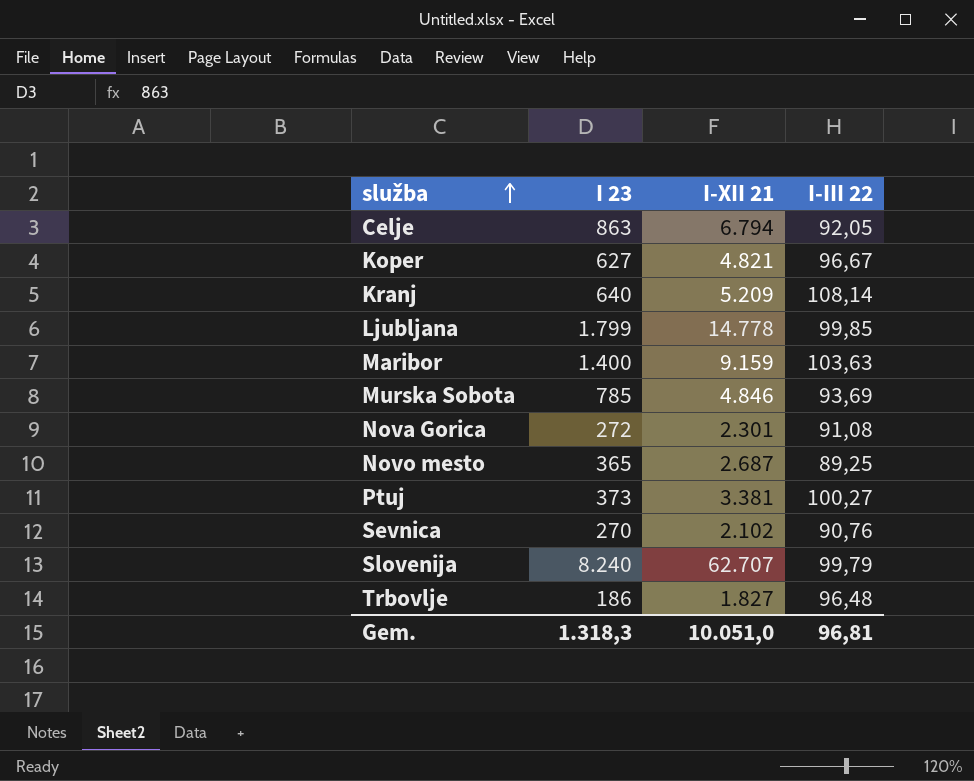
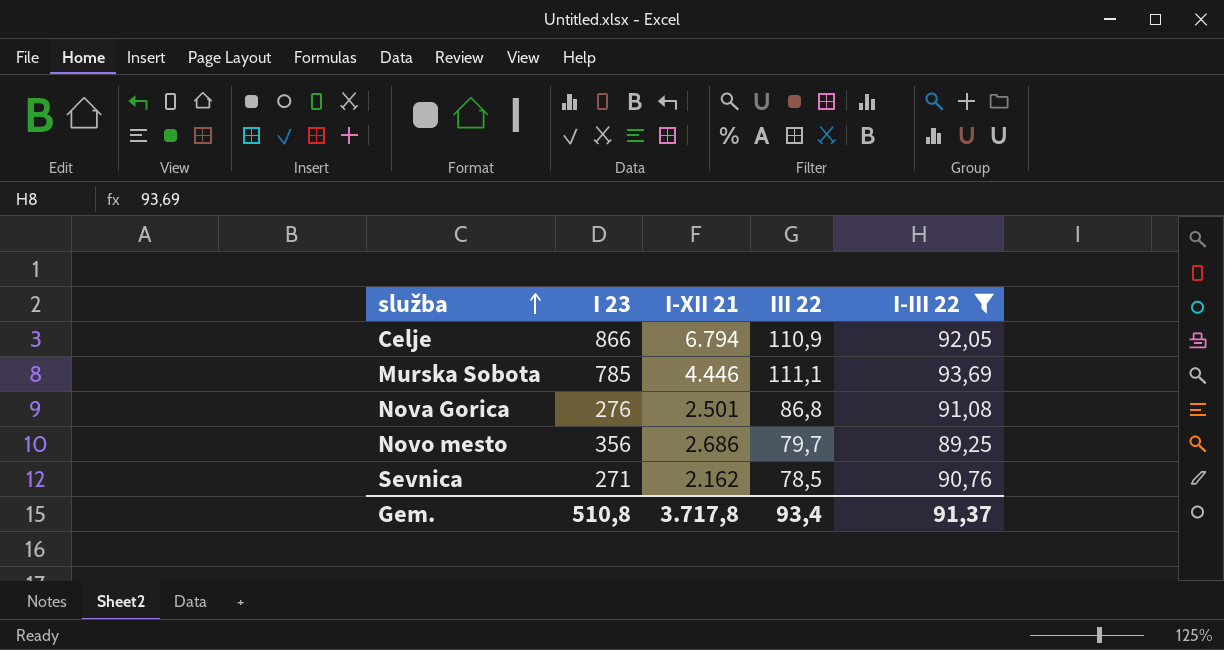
filter: none -> I-III 22 <= 93,69
column III 22 | position: none -> 4
Celje | I 23: 863 -> 866
Murska Sobota | I-XII 21: 4.846 -> 4.446
Nova Gorica | I 23: 272 -> 276
Nova Gorica | I-XII 21: 2.301 -> 2.501
Novo mesto | I 23: 365 -> 356
Novo mesto | I-XII 21: 2.687 -> 2.686
Sevnica | I 23: 270 -> 271
Sevnica | I-XII 21: 2.102 -> 2.162
Gem. | I 23: 1.318,3 -> 510,8
Gem. | I-XII 21: 10.051,0 -> 3.717,8
Gem. | I-III 22: 96,81 -> 91,37

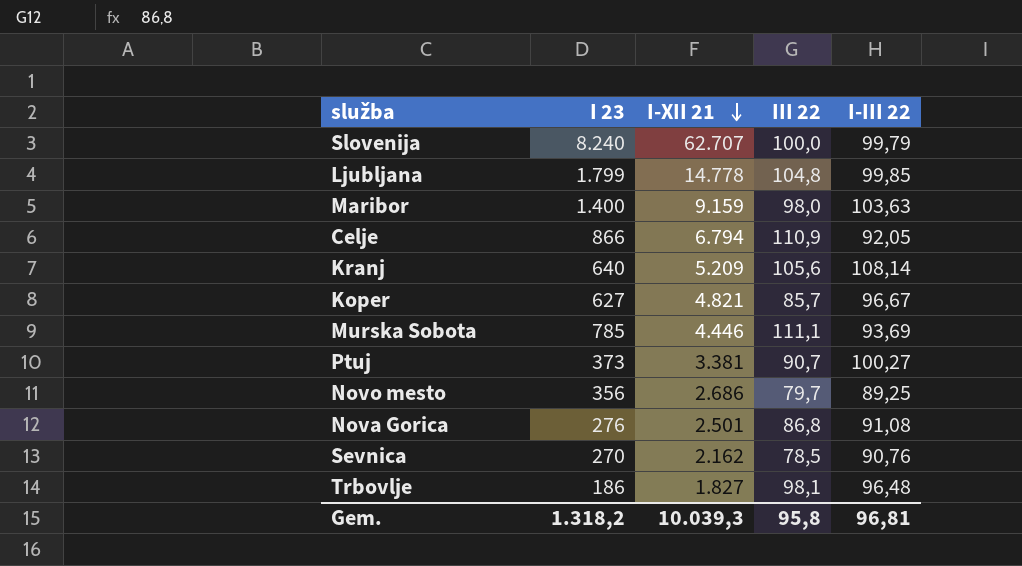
filter: I-III 22 <= 93,69 -> none
row order: služba ascending -> I-XII 21 descending
Sevnica | I 23: 271 -> 270
Gem. | I 23: 510,8 -> 1.318,2
Gem. | I-XII 21: 3.717,8 -> 10.039,3
Gem. | III 22: 93,4 -> 95,8
Gem. | I-III 22: 91,37 -> 96,81

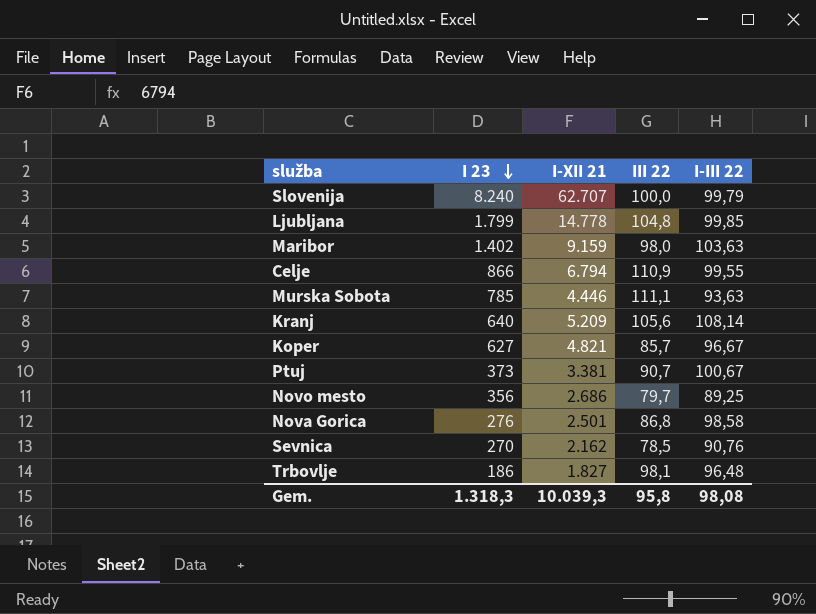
row order: I-XII 21 descending -> I 23 descending
Maribor | I 23: 1.400 -> 1.402
Celje | I-III 22: 92,05 -> 99,55
Murska Sobota | I-III 22: 93,69 -> 93,63
Ptuj | I-III 22: 100,27 -> 100,67
Nova Gorica | I-III 22: 91,08 -> 98,58
Gem. | I 23: 1.318,2 -> 1.318,3
Gem. | I-III 22: 96,81 -> 98,08

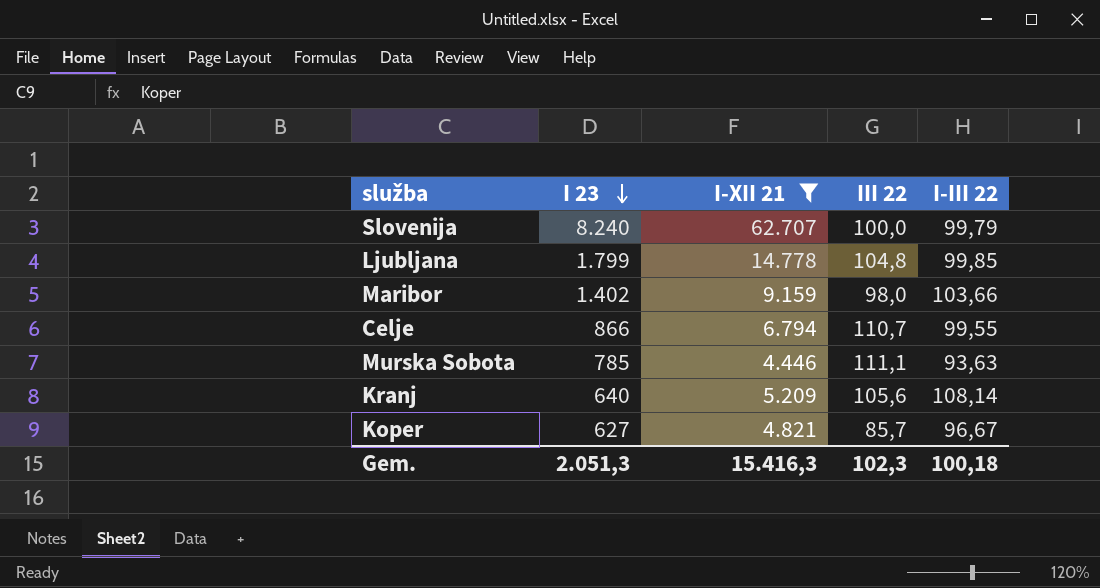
filter: none -> I-XII 21 >= 4.446
Maribor | I-III 22: 103,63 -> 103,66
Celje | III 22: 110,9 -> 110,7
Gem. | I 23: 1.318,3 -> 2.051,3
Gem. | I-XII 21: 10.039,3 -> 15.416,3
Gem. | III 22: 95,8 -> 102,3
Gem. | I-III 22: 98,08 -> 100,18

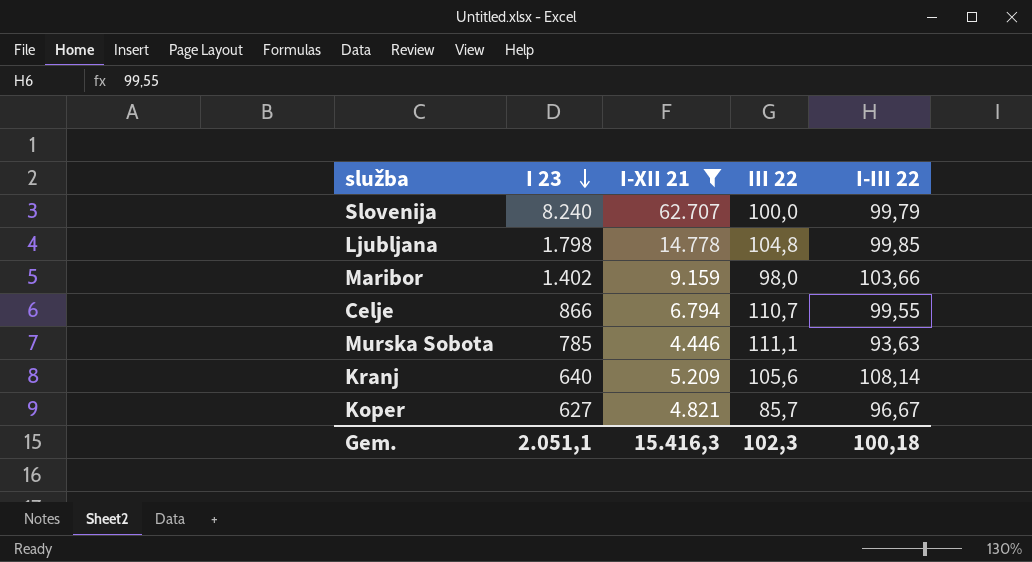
Ljubljana | I 23: 1.799 -> 1.798
Gem. | I 23: 2.051,3 -> 2.051,1

